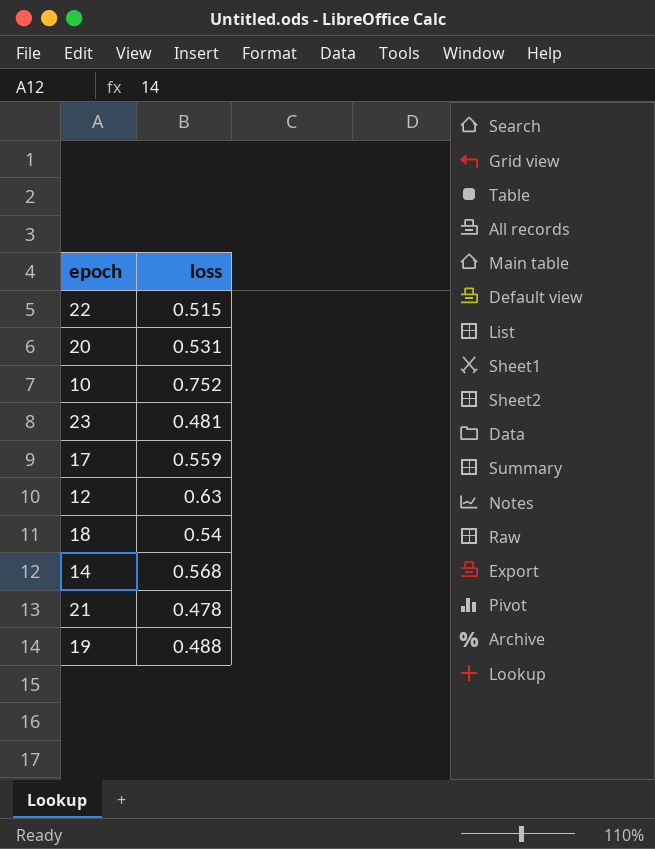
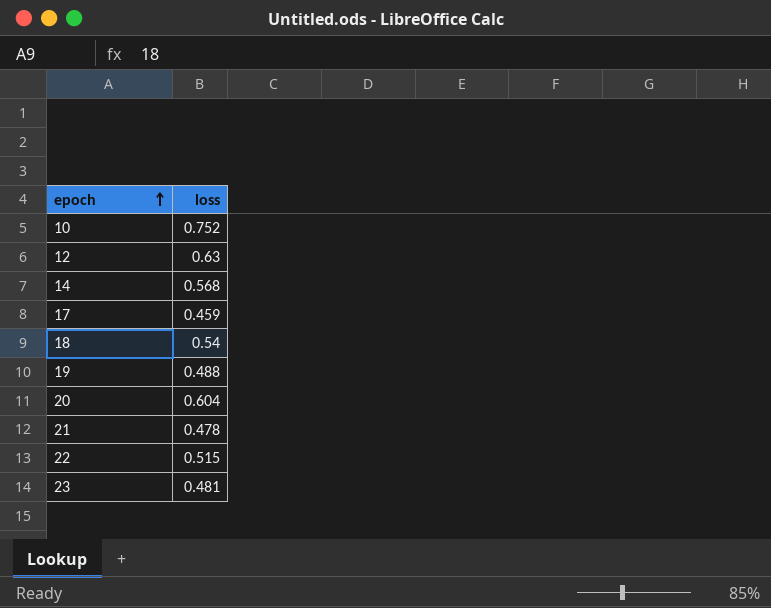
row order: none -> epoch ascending
17 | loss: 0.559 -> 0.459
20 | loss: 0.531 -> 0.604

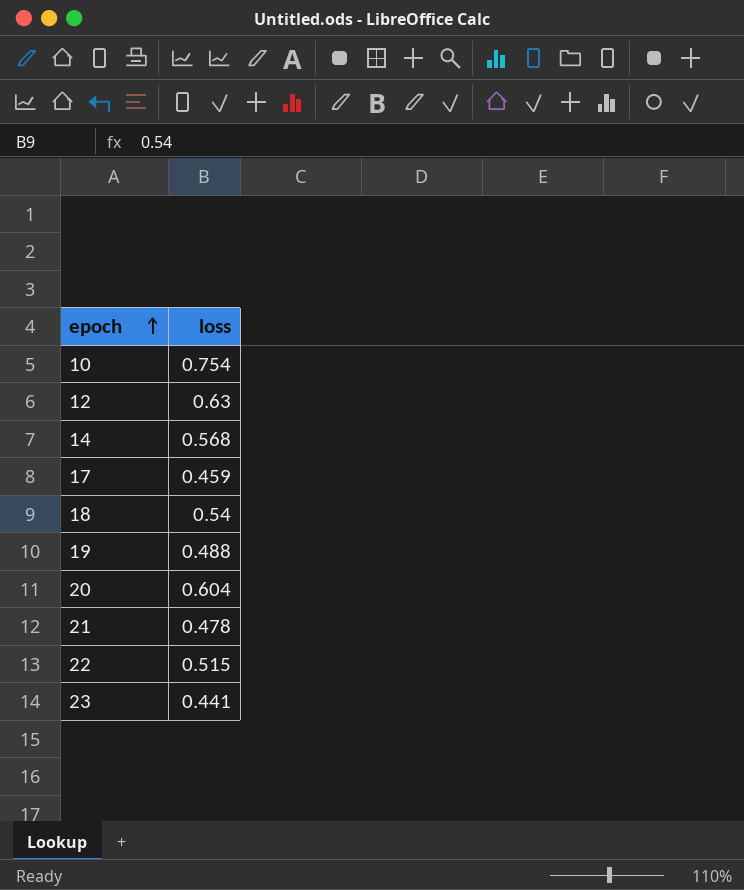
10 | loss: 0.752 -> 0.754
23 | loss: 0.481 -> 0.441

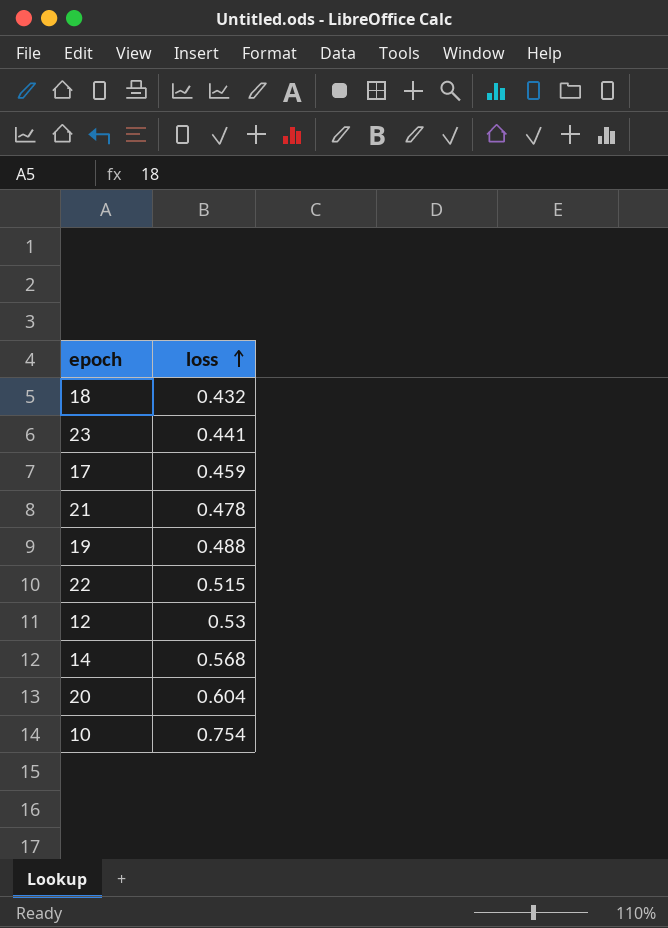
row order: epoch ascending -> loss ascending
18 | loss: 0.54 -> 0.432
12 | loss: 0.63 -> 0.53

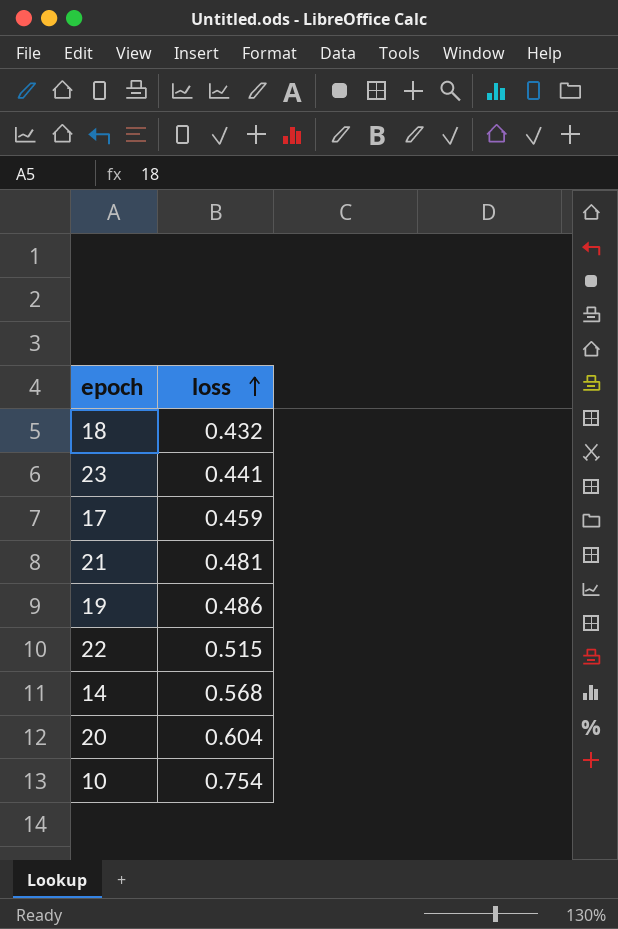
row 12: 0.53 -> none
21 | loss: 0.478 -> 0.481
19 | loss: 0.488 -> 0.486

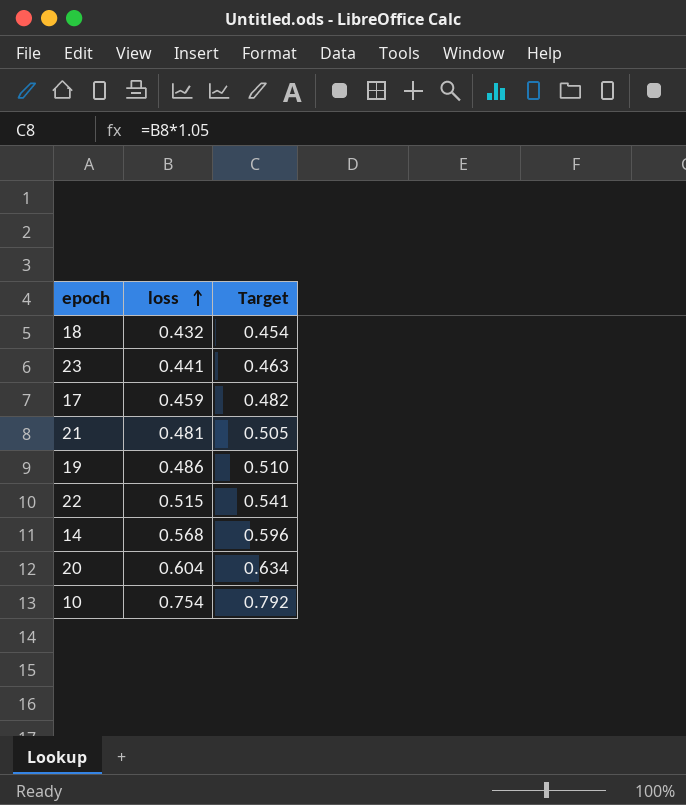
column Target | formula: none -> [loss] * 1.05

